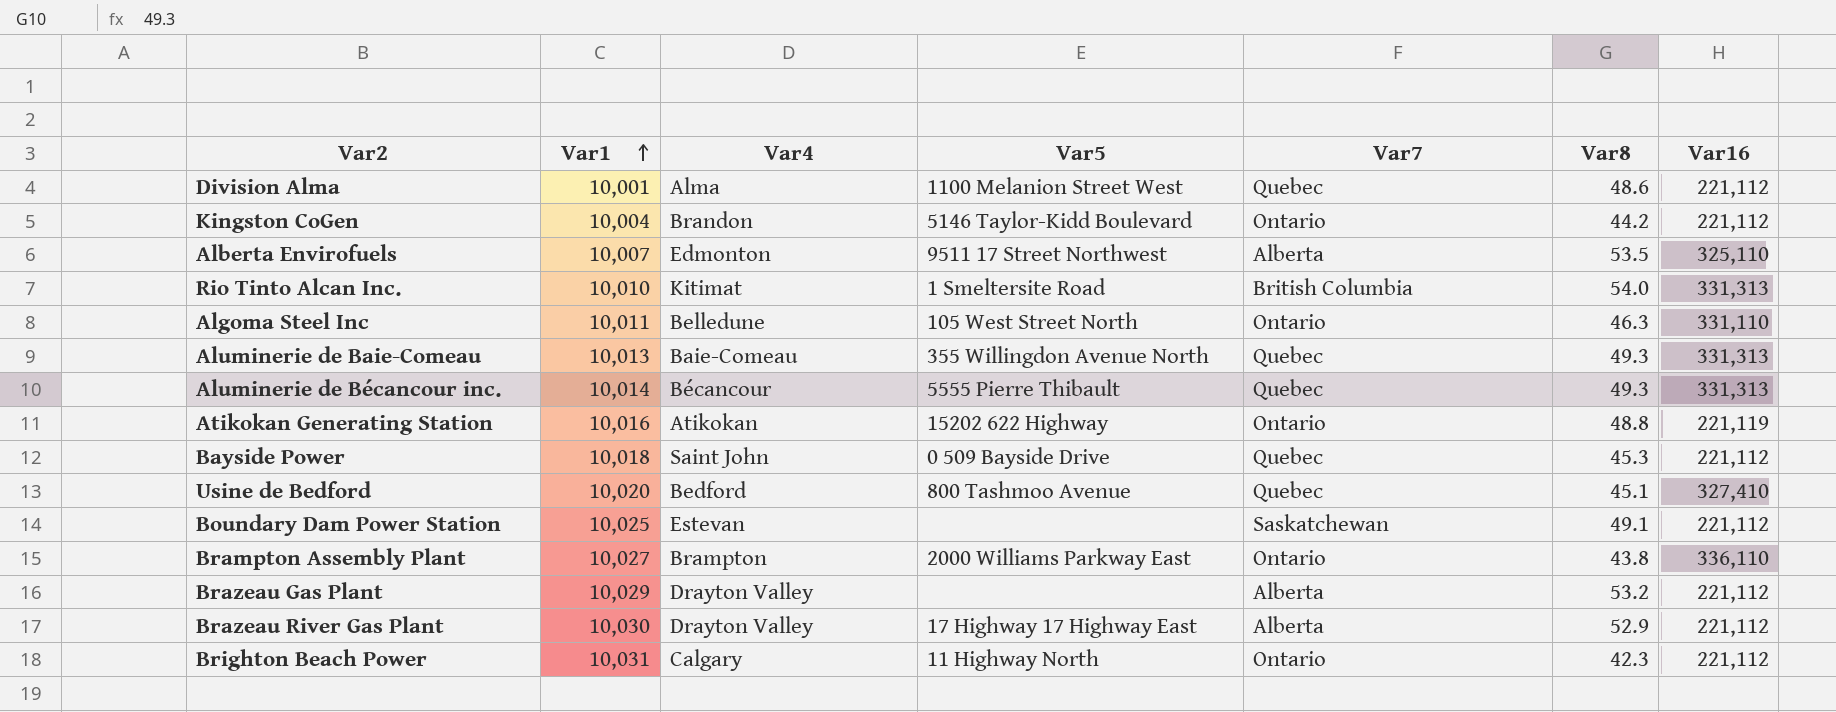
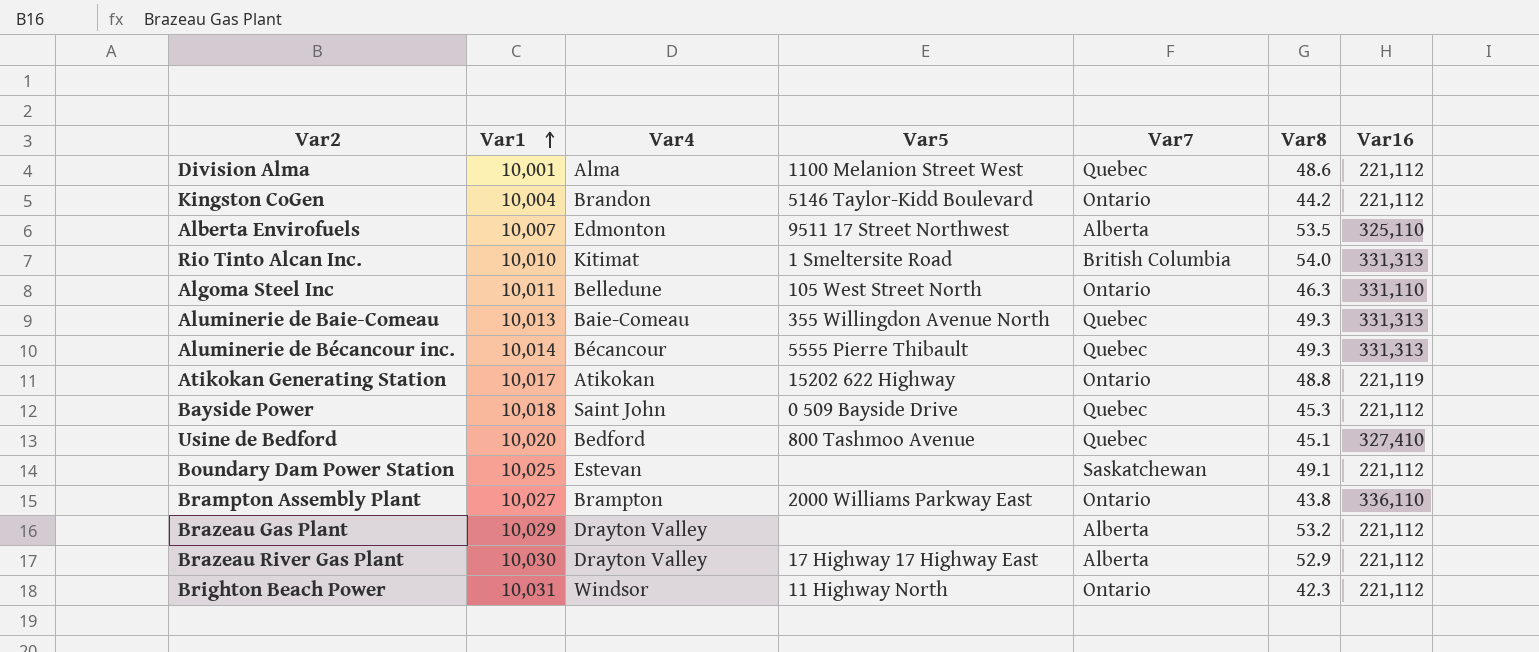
Atikokan Generating Station | Var1: 10,016 -> 10,017
Brighton Beach Power | Var4: Calgary -> Windsor

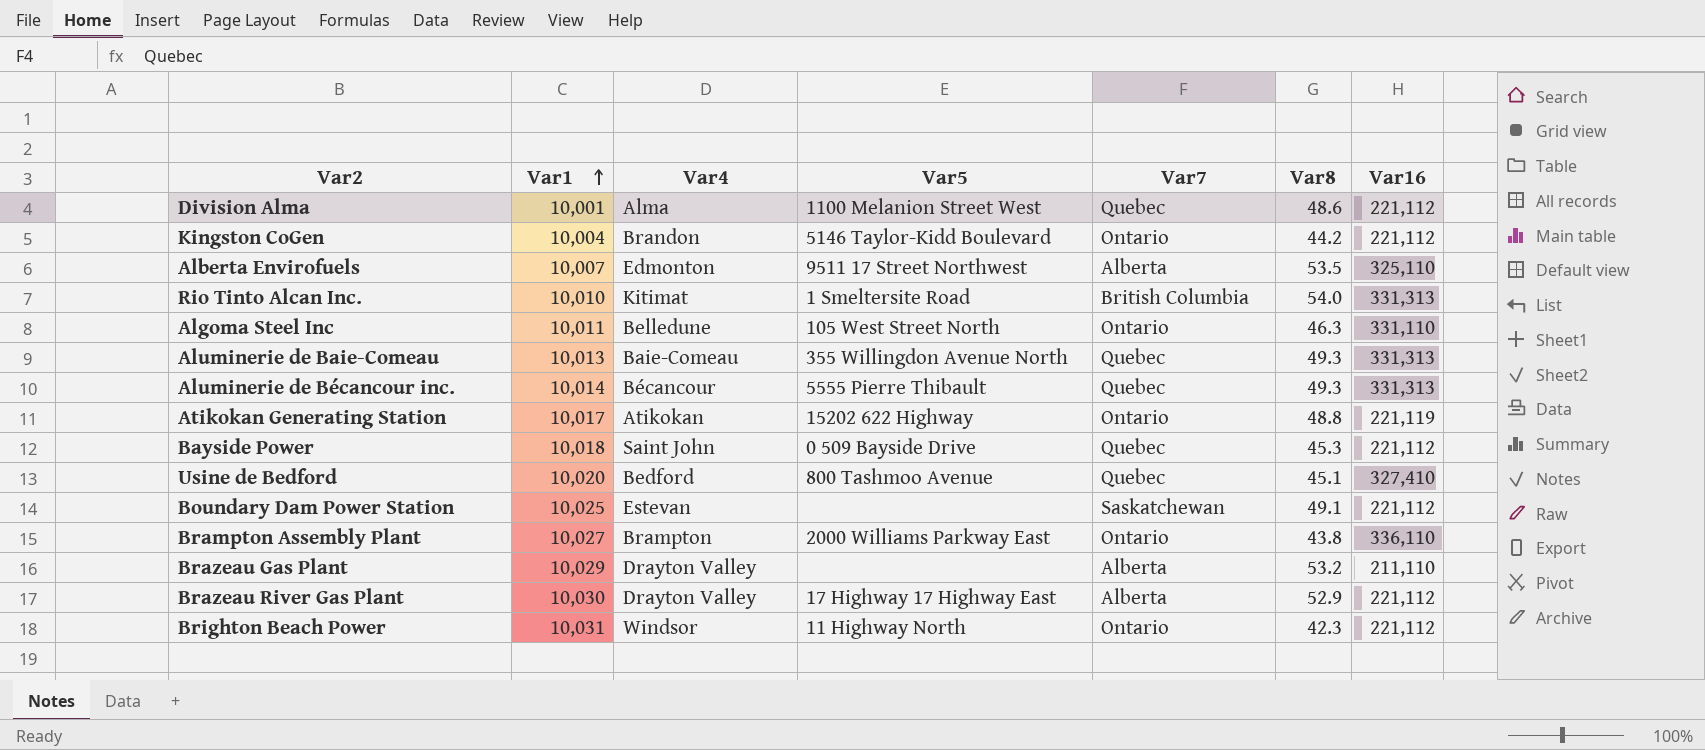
Brazeau Gas Plant | Var16: 221,112 -> 211,110

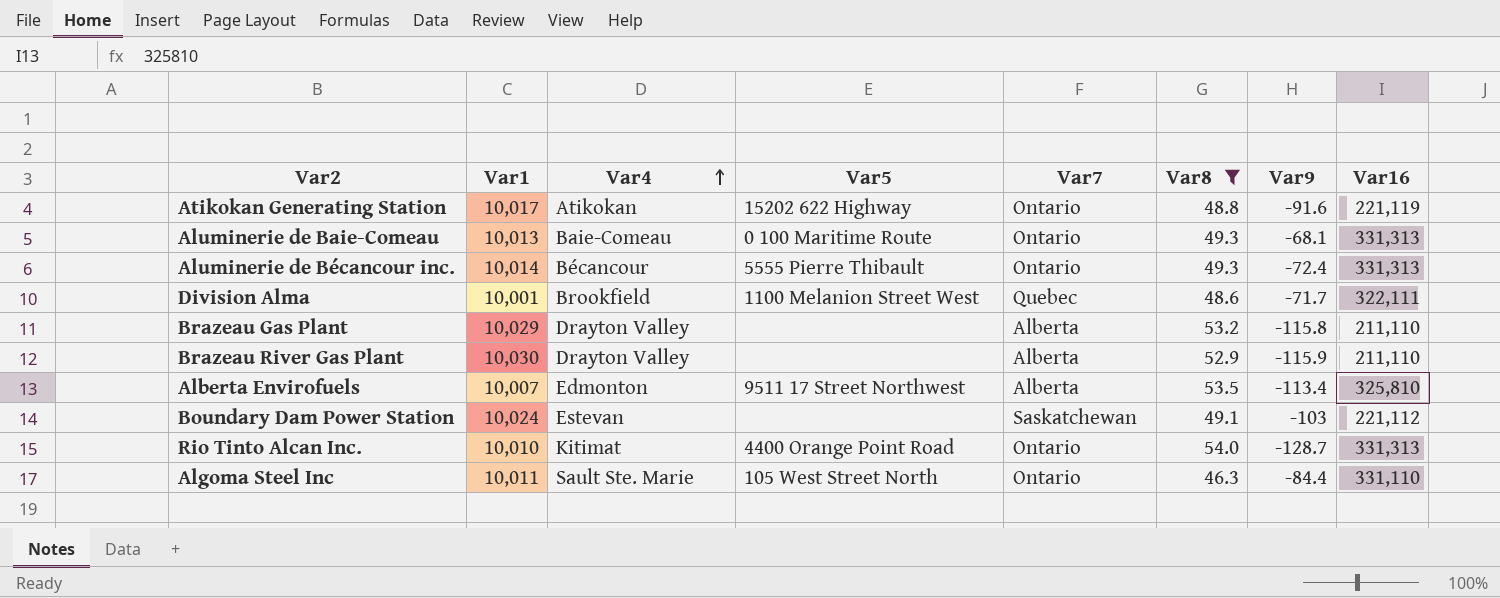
filter: none -> Var8 >= 46.3
row order: Var1 ascending -> Var4 ascending
column Var9 | position: none -> 7
Aluminerie de Baie-Comeau | Var5: 355 Willingdon Avenue North -> 0 100 Maritime Route
Aluminerie de Baie-Comeau | Var7: Quebec -> Ontario
Aluminerie de Bécancour inc. | Var7: Quebec -> Ontario
Division Alma | Var4: Alma -> Brookfield
Division Alma | Var16: 221,112 -> 322,111
Brazeau River Gas Plant | Var5: 17 Highway 17 Highway East -> none
Brazeau River Gas Plant | Var16: 221,112 -> 211,110
Alberta Envirofuels | Var16: 325,110 -> 325,810
Boundary Dam Power Station | Var1: 10,025 -> 10,024
Rio Tinto Alcan Inc. | Var5: 1 Smeltersite Road -> 4400 Orange Point Road
Rio Tinto Alcan Inc. | Var7: British Columbia -> Ontario
Algoma Steel Inc | Var4: Belledune -> Sault Ste. Marie

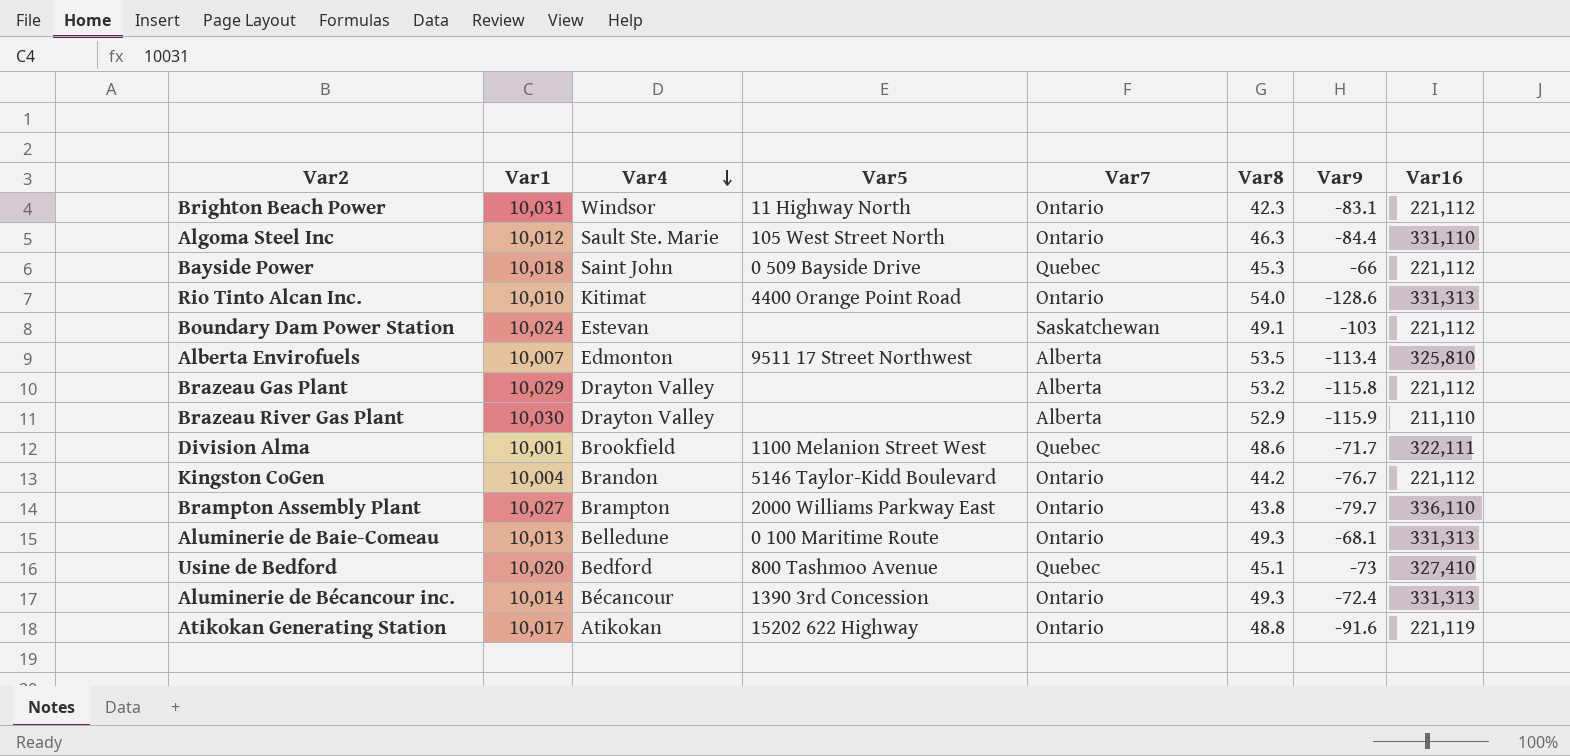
filter: Var8 >= 46.3 -> none
row order: Var4 ascending -> Var4 descending
Algoma Steel Inc | Var1: 10,011 -> 10,012
Rio Tinto Alcan Inc. | Var9: -128.7 -> -128.6
Brazeau Gas Plant | Var16: 211,110 -> 221,112
Aluminerie de Baie-Comeau | Var4: Baie-Comeau -> Belledune
Aluminerie de Bécancour inc. | Var5: 5555 Pierre Thibault -> 1390 3rd Concession

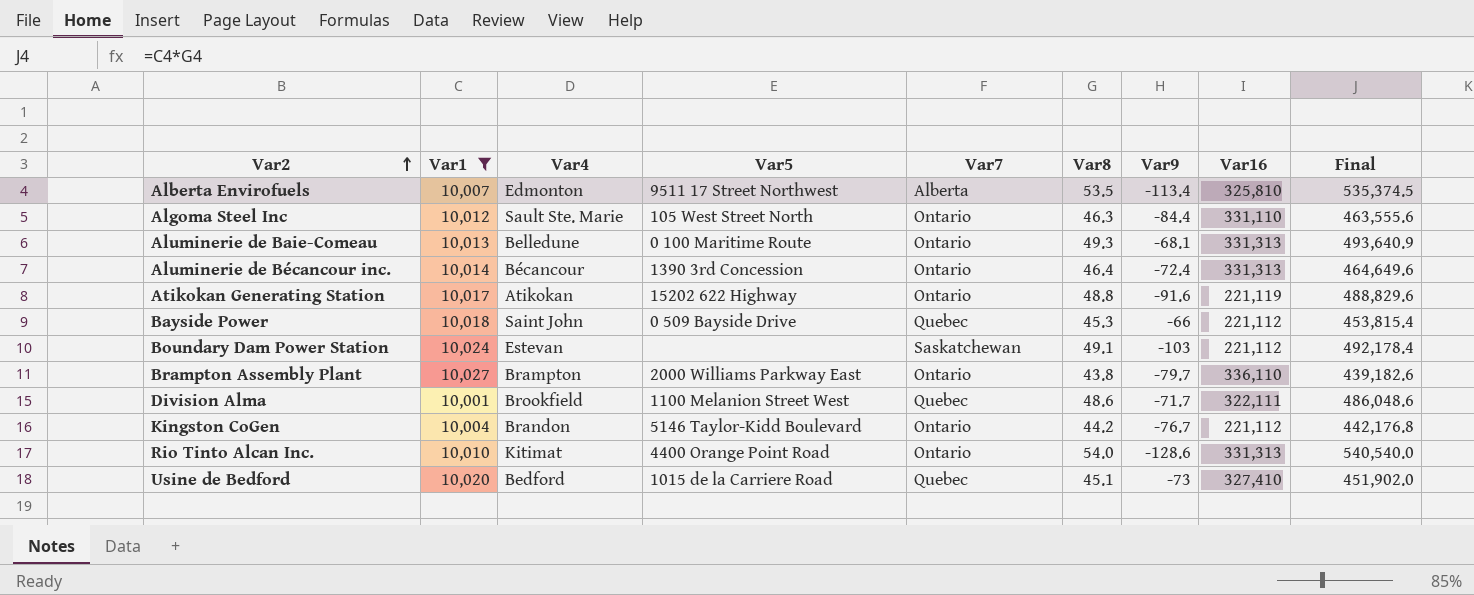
filter: none -> Var1 <= 10,027
row order: Var4 descending -> Var2 ascending
column Final | formula: none -> [Var1] * [Var8]
Aluminerie de Bécancour inc. | Var8: 49.3 -> 46.4
Usine de Bedford | Var5: 800 Tashmoo Avenue -> 1015 de la Carriere Road

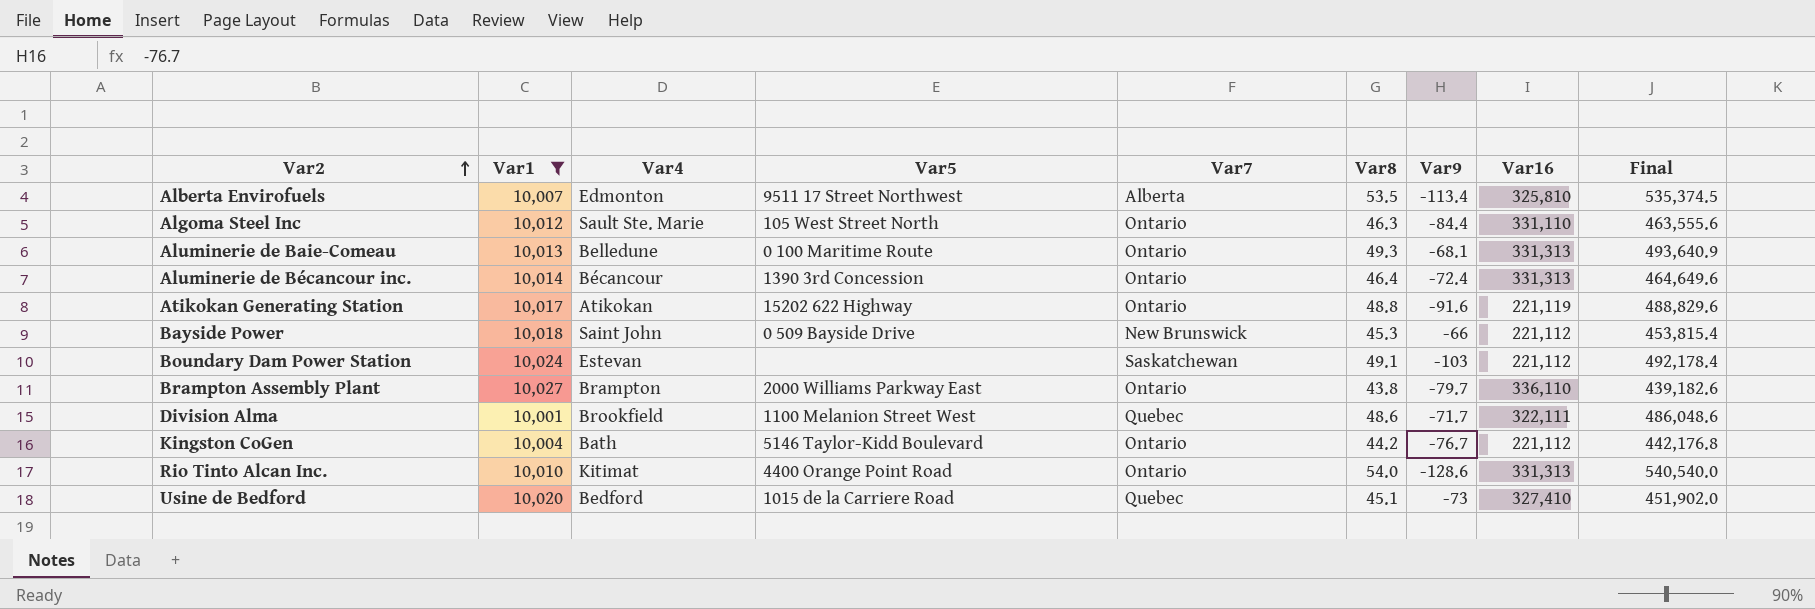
Bayside Power | Var7: Quebec -> New Brunswick
Kingston CoGen | Var4: Brandon -> Bath

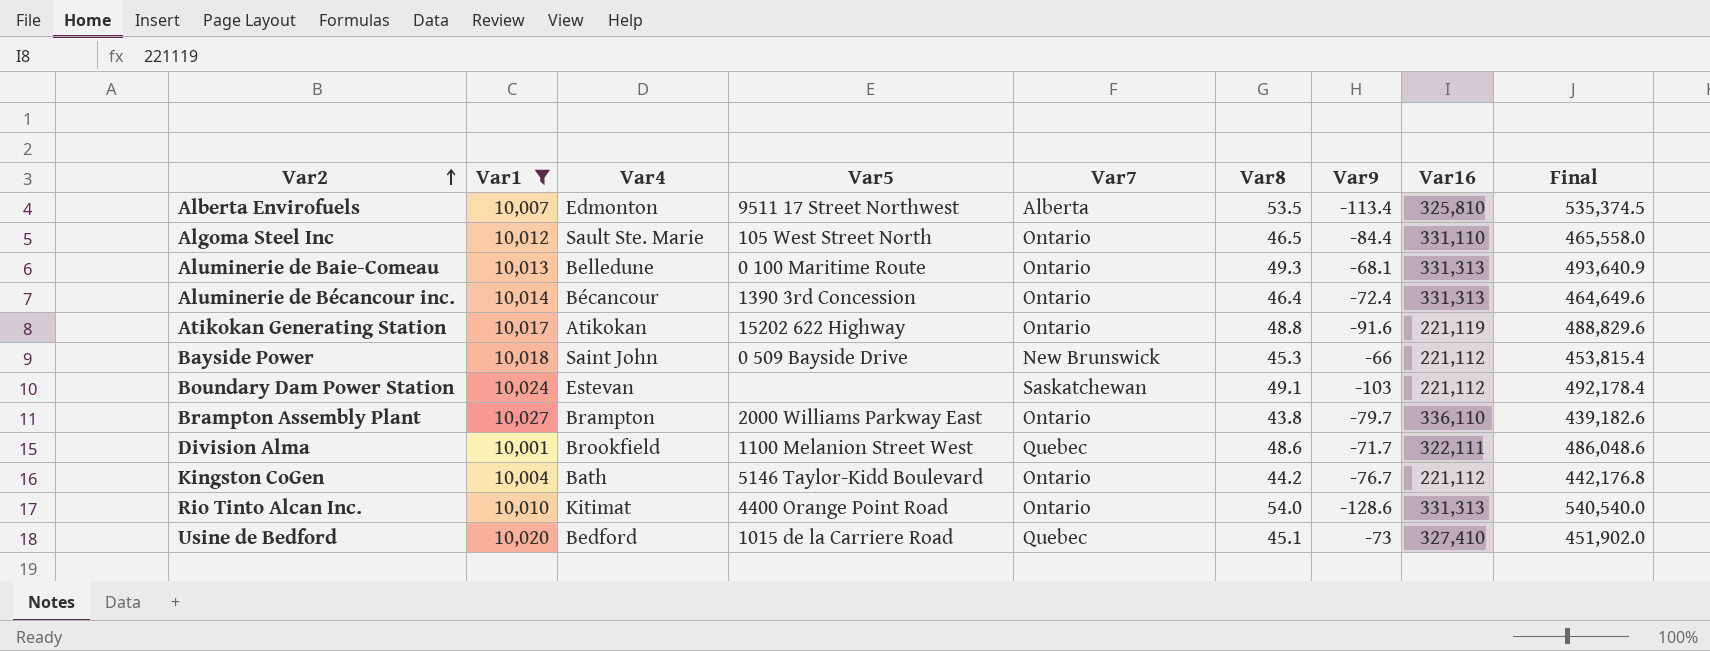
Algoma Steel Inc | Var8: 46.3 -> 46.5
Algoma Steel Inc | Final: 463,555.6 -> 465,558.0

